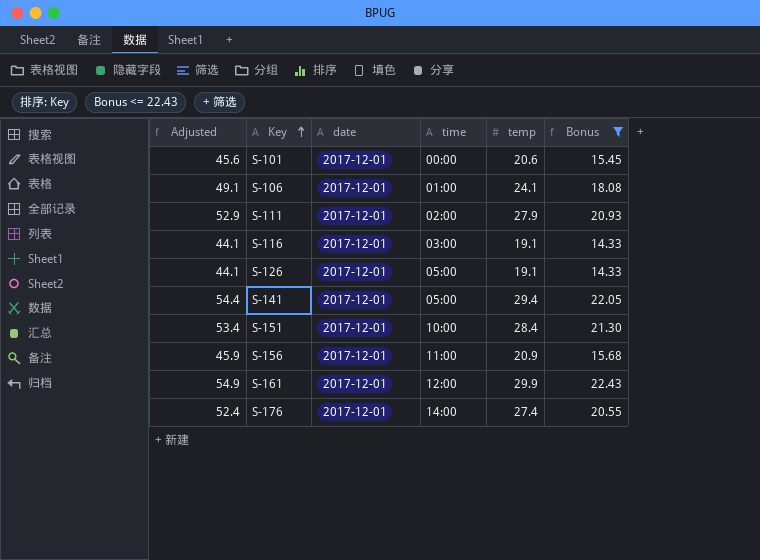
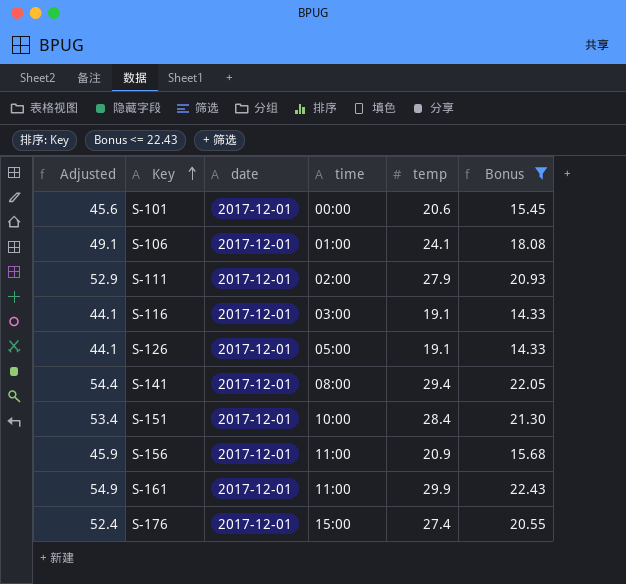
S-141 | time: 05:00 -> 08:00
S-161 | time: 12:00 -> 11:00
S-176 | time: 14:00 -> 15:00

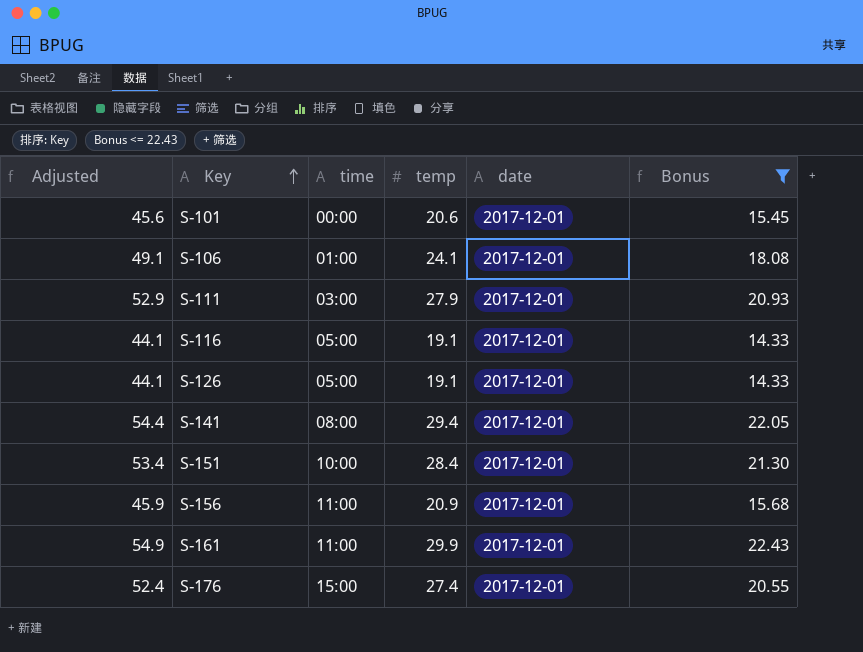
column date | position: 3 -> 5
S-111 | time: 02:00 -> 03:00
S-116 | time: 03:00 -> 05:00

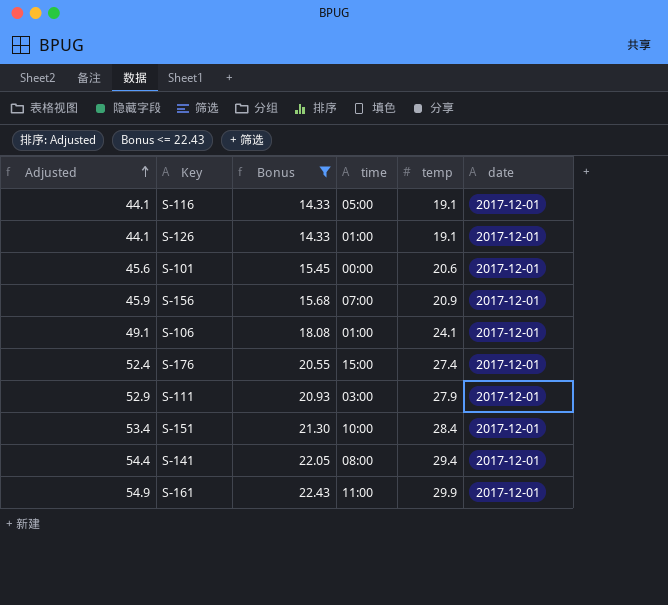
row order: Key ascending -> Adjusted ascending
column Bonus | position: 6 -> 3
S-126 | time: 05:00 -> 01:00
S-156 | time: 11:00 -> 07:00

